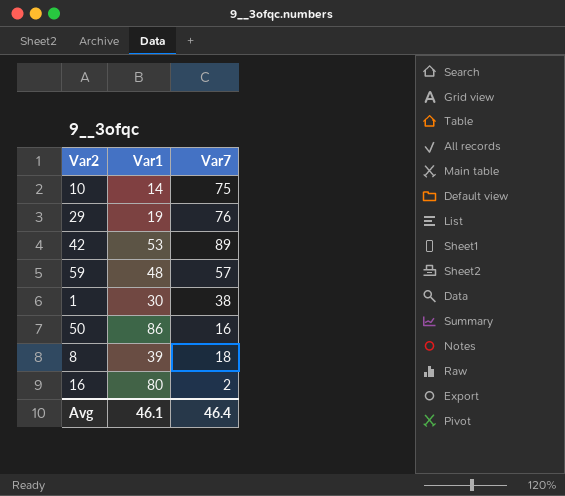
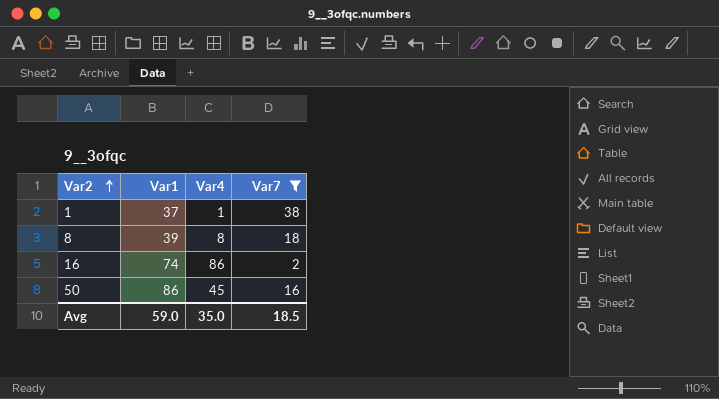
filter: none -> Var7 <= 38
row order: none -> Var2 ascending
column Var4 | position: none -> 3
1 | Var1: 30 -> 37
16 | Var1: 80 -> 74
Avg | Var1: 46.1 -> 59.0
Avg | Var7: 46.4 -> 18.5

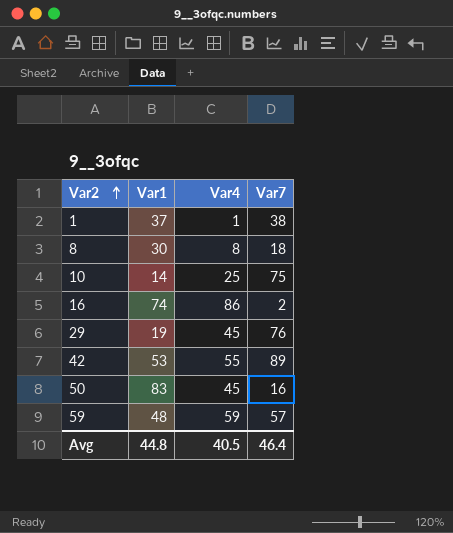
filter: Var7 <= 38 -> none
8 | Var1: 39 -> 30
50 | Var1: 86 -> 83
Avg | Var1: 59.0 -> 44.8
Avg | Var4: 35.0 -> 40.5
Avg | Var7: 18.5 -> 46.4

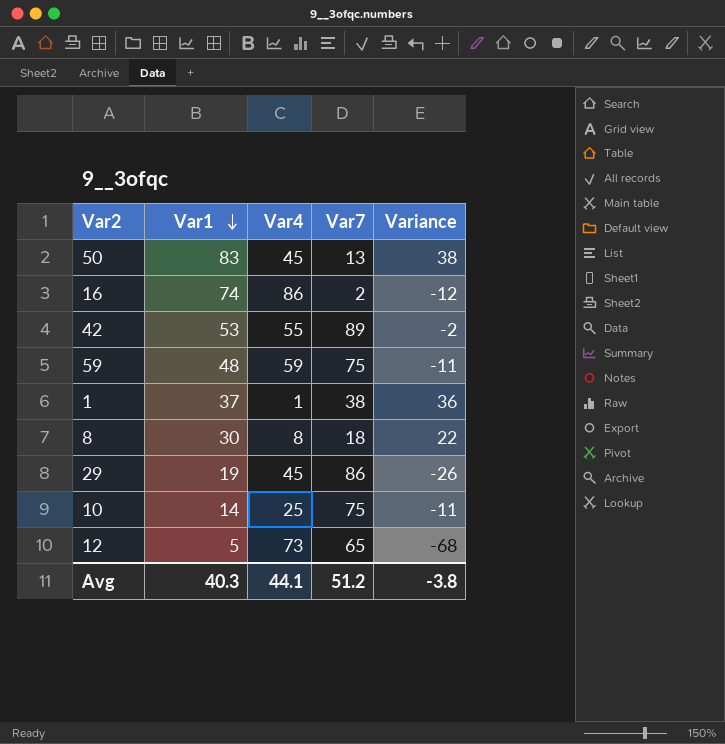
row order: Var2 ascending -> Var1 descending
column Variance | formula: none -> [Var1] - [Var4]
50 | Var7: 16 -> 13
59 | Var7: 57 -> 75
29 | Var7: 76 -> 86
row 12: none -> 5 | 73 | 65 | -68
Avg | Var1: 44.8 -> 40.3
Avg | Var4: 40.5 -> 44.1
Avg | Var7: 46.4 -> 51.2

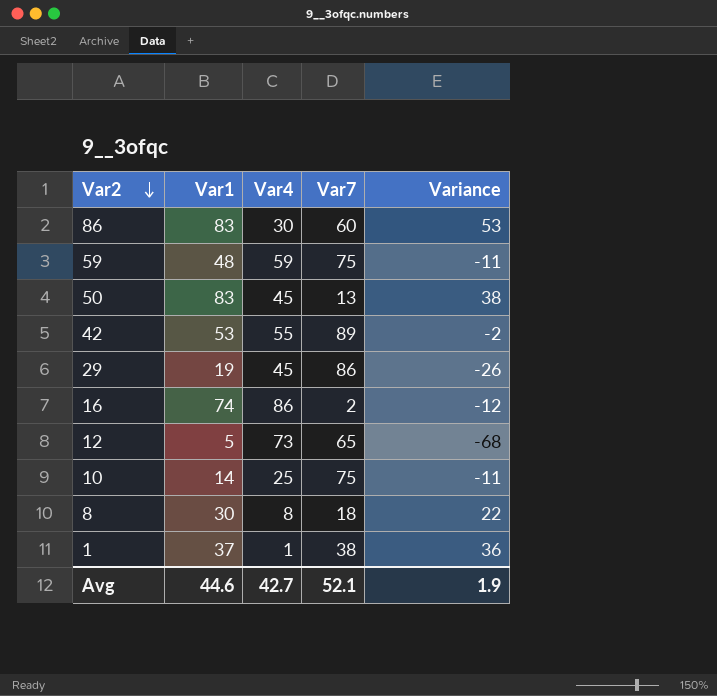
row order: Var1 descending -> Var2 descending
row 86: none -> 83 | 30 | 60 | 53
Avg | Var1: 40.3 -> 44.6
Avg | Var4: 44.1 -> 42.7
Avg | Var7: 51.2 -> 52.1
Avg | Variance: -3.8 -> 1.9

